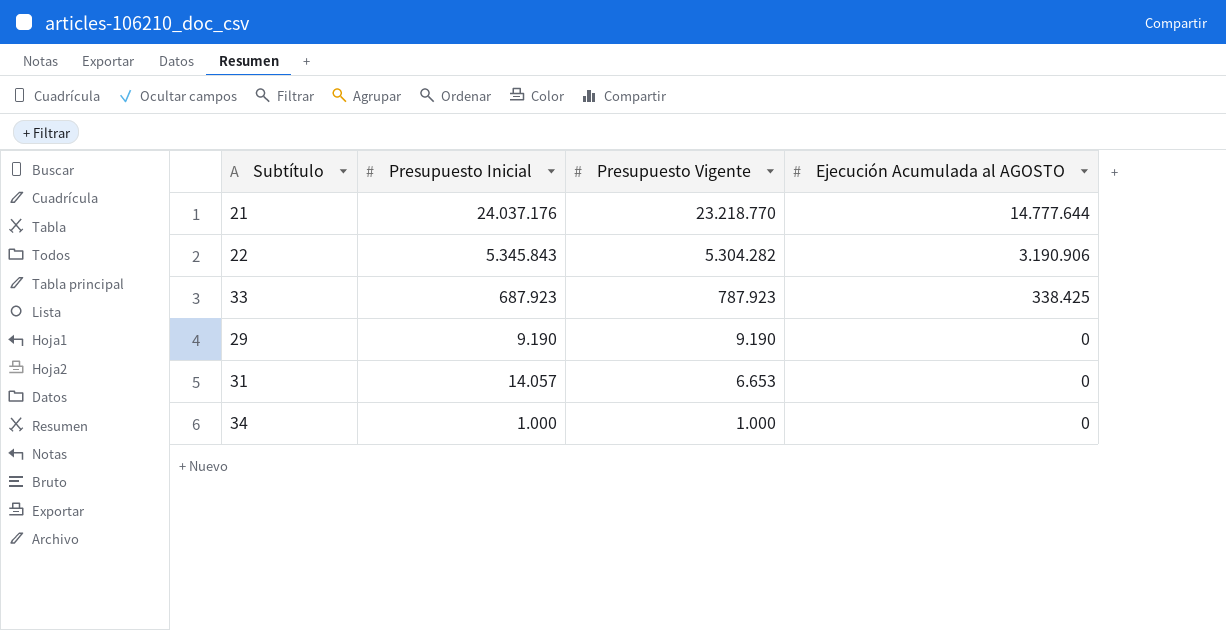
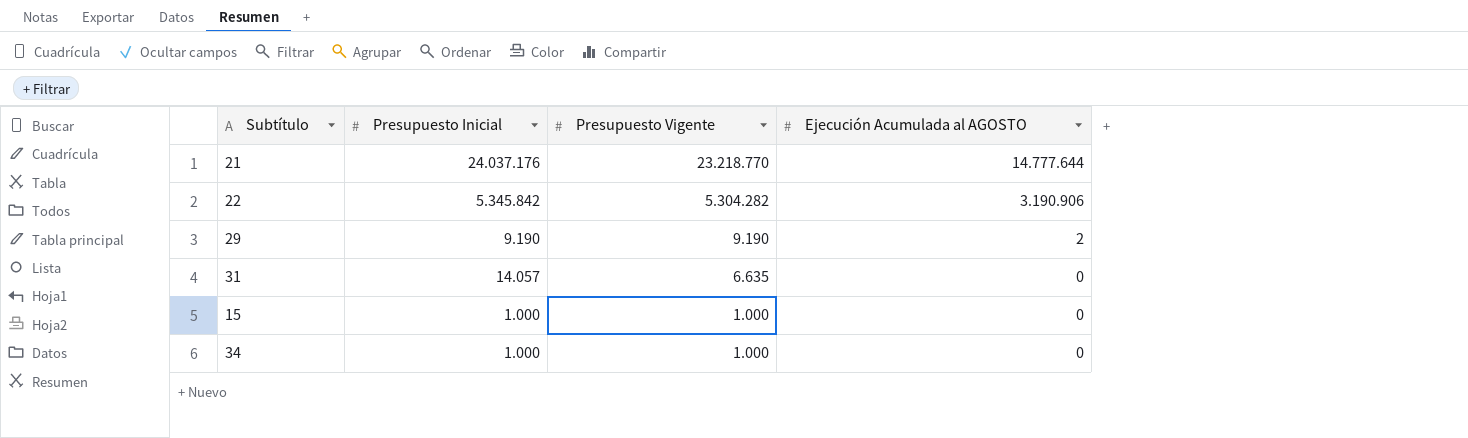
row 33: 687.923 | 787.923 | 338.425 -> none
22 | Presupuesto Inicial: 5.345.843 -> 5.345.842
29 | Ejecución Acumulada al AGOSTO: 0 -> 2
31 | Presupuesto Vigente: 6.653 -> 6.635
row 15: none -> 1.000 | 1.000 | 0

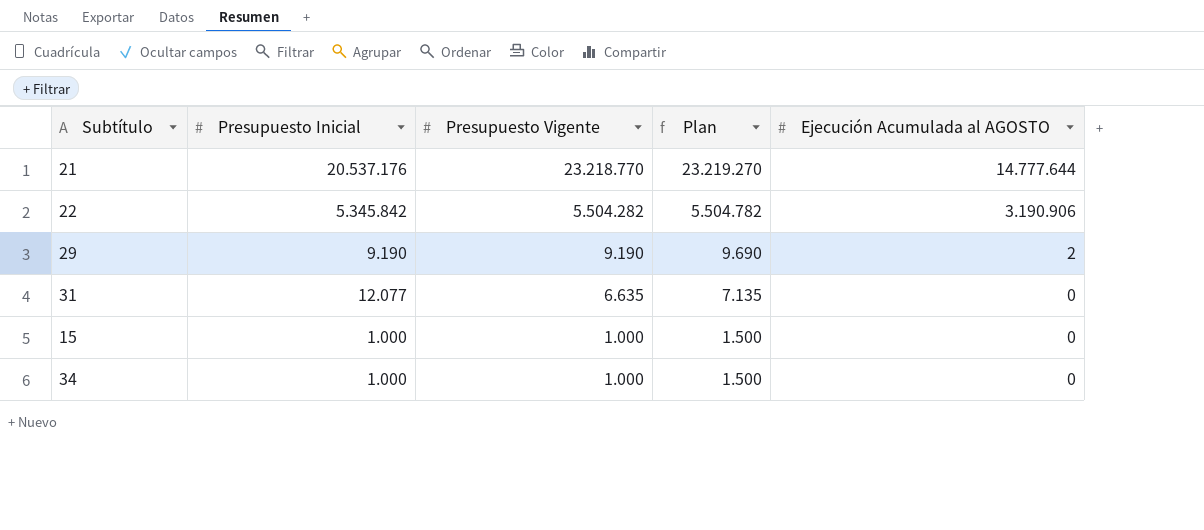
column Plan | formula: none -> [Presupuesto Vigente] + 500
21 | Presupuesto Inicial: 24.037.176 -> 20.537.176
22 | Presupuesto Vigente: 5.304.282 -> 5.504.282
31 | Presupuesto Inicial: 14.057 -> 12.077

